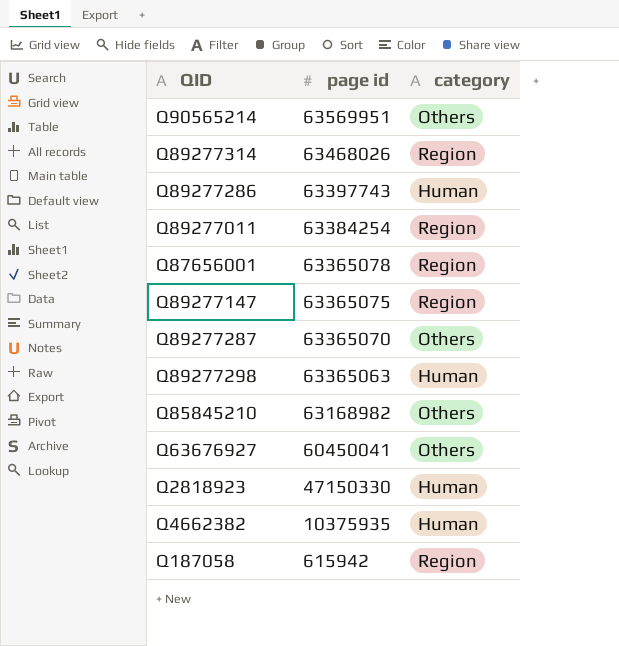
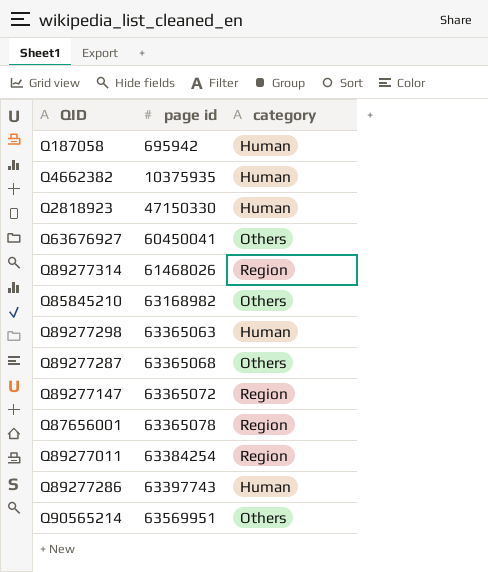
row order: page id descending -> page id ascending
Q187058 | page id: 615942 -> 695942
Q187058 | category: Region -> Human
Q89277314 | page id: 63468026 -> 61468026
Q89277287 | page id: 63365070 -> 63365068
Q89277147 | page id: 63365075 -> 63365072

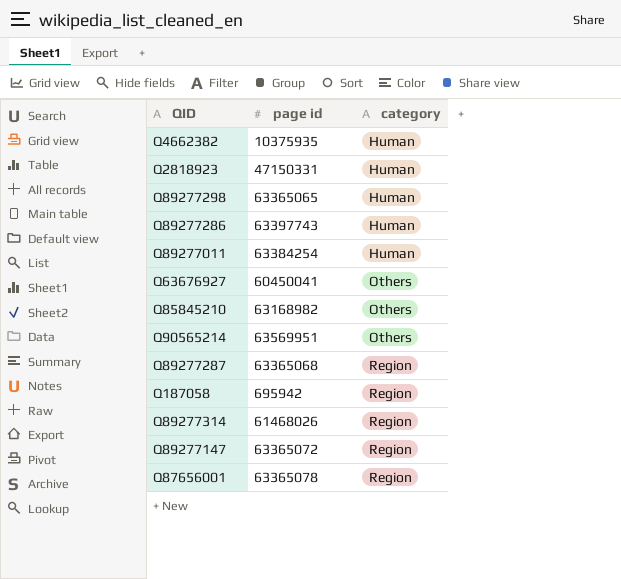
row order: page id ascending -> category ascending
Q2818923 | page id: 47150330 -> 47150331
Q89277298 | page id: 63365063 -> 63365065
Q89277011 | category: Region -> Human
Q89277287 | category: Others -> Region
Q187058 | category: Human -> Region

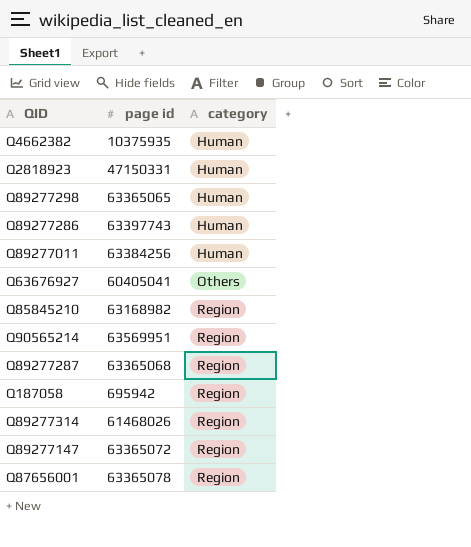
Q89277011 | page id: 63384254 -> 63384256
Q63676927 | page id: 60450041 -> 60405041
Q85845210 | category: Others -> Region
Q90565214 | category: Others -> Region

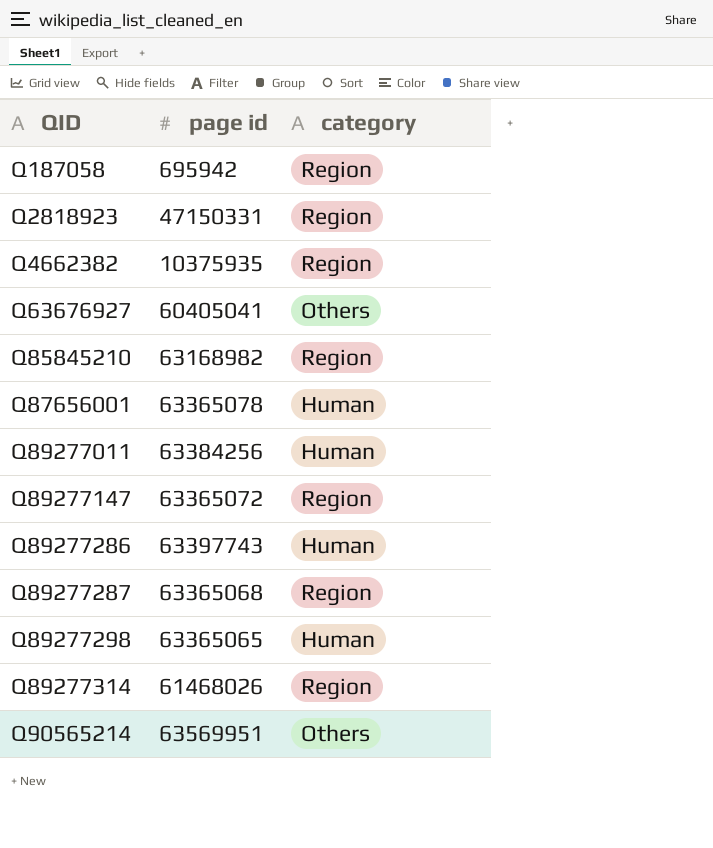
row order: category ascending -> QID ascending
Q2818923 | category: Human -> Region
Q4662382 | category: Human -> Region
Q87656001 | category: Region -> Human
Q90565214 | category: Region -> Others

